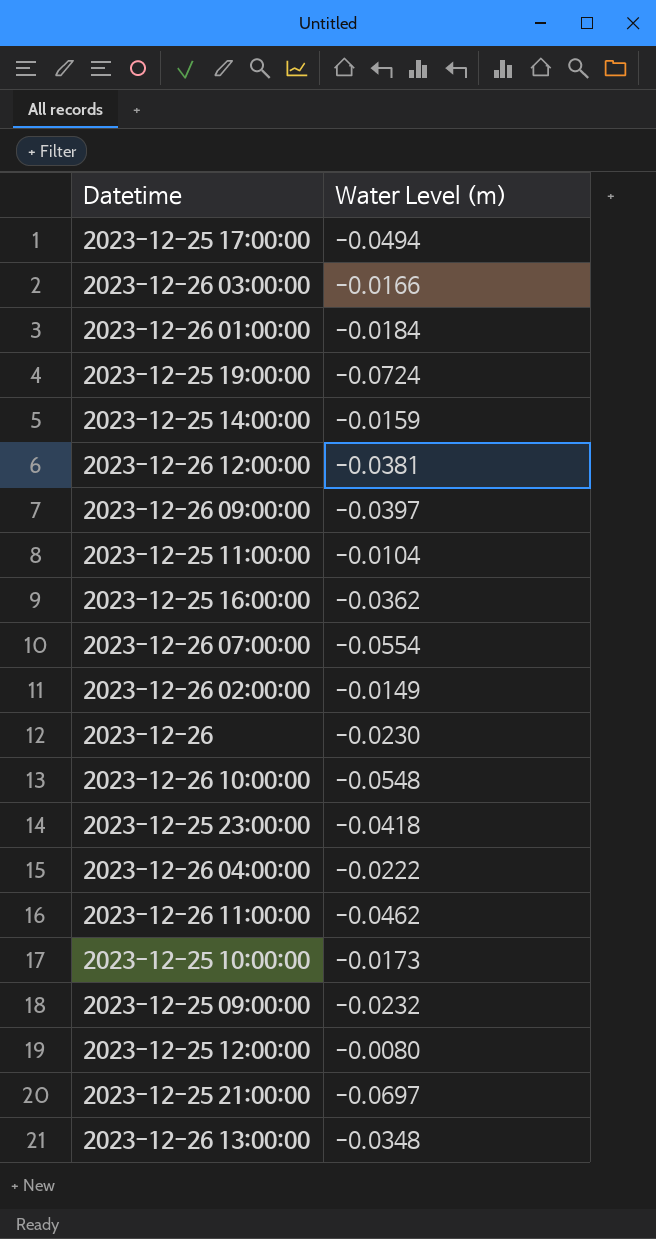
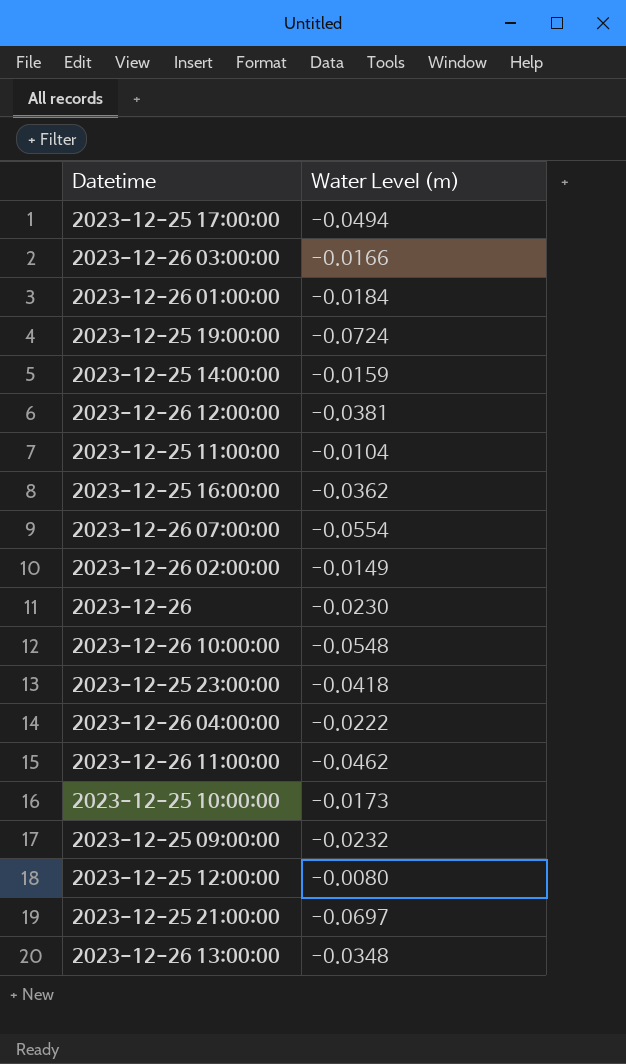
row 2023-12-26 09:00:00: -0.0397 -> none

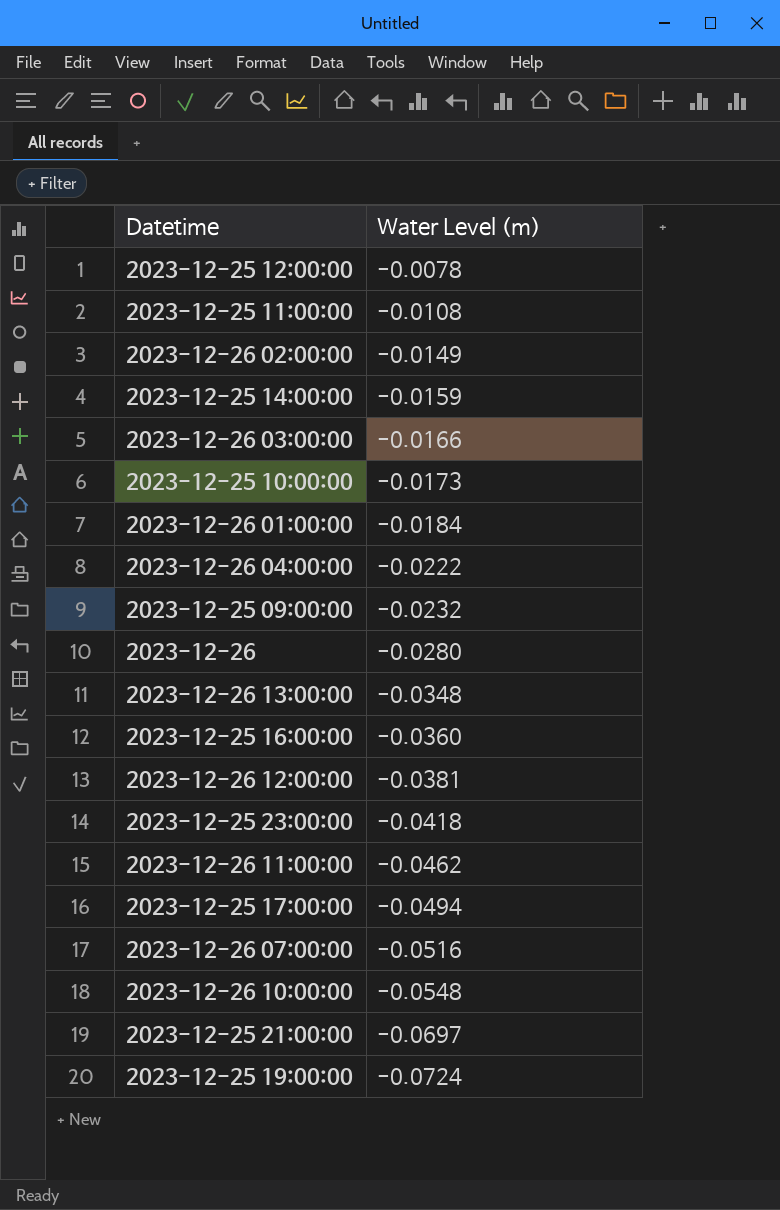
row order: none -> Water Level (m) descending
2023-12-25 12:00:00 | Water Level (m): -0.0080 -> -0.0078
2023-12-25 11:00:00 | Water Level (m): -0.0104 -> -0.0108
2023-12-26 | Water Level (m): -0.0230 -> -0.0280
2023-12-25 16:00:00 | Water Level (m): -0.0362 -> -0.0360
2023-12-26 07:00:00 | Water Level (m): -0.0554 -> -0.0516

